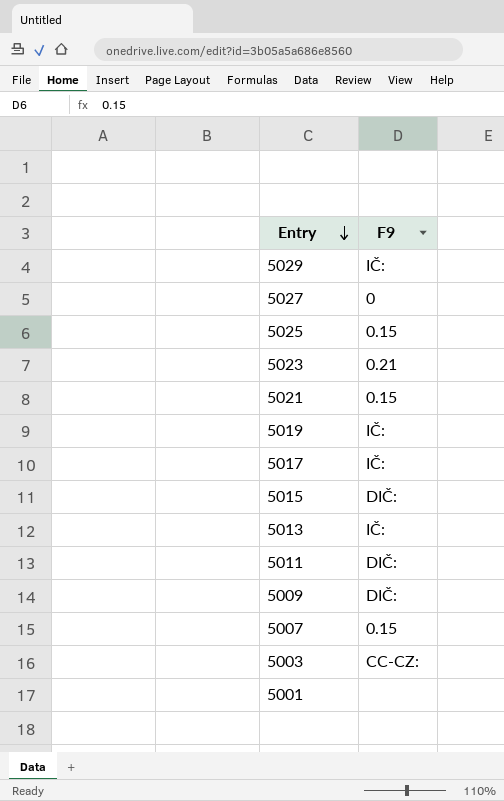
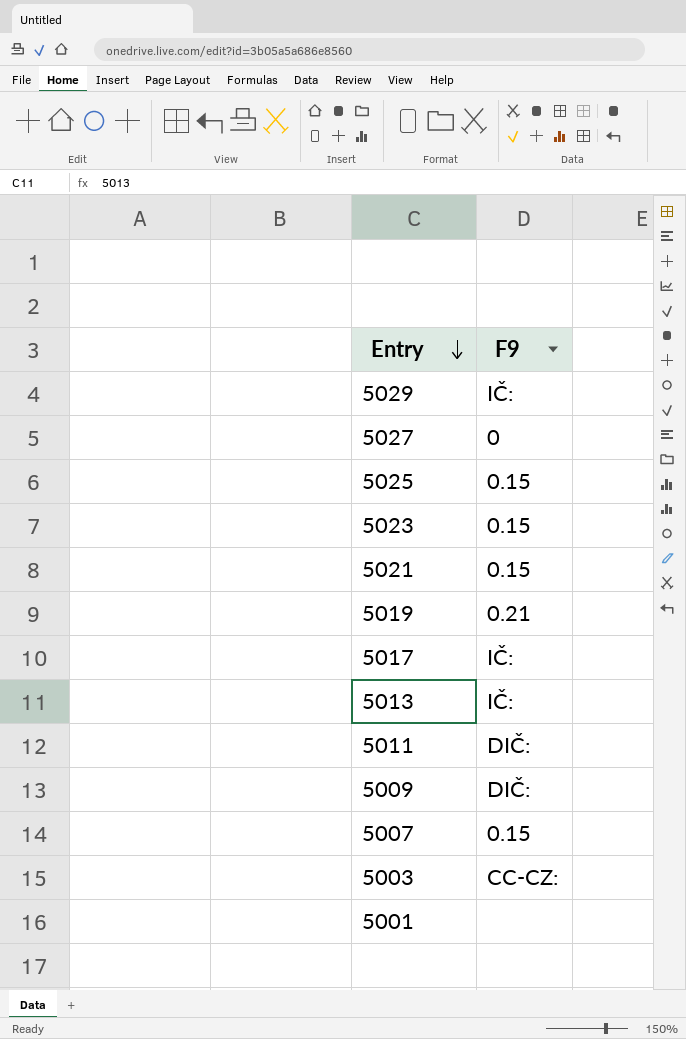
row 5015: DIČ: -> none
5023 | F9: 0.21 -> 0.15
5019 | F9: IČ: -> 0.21

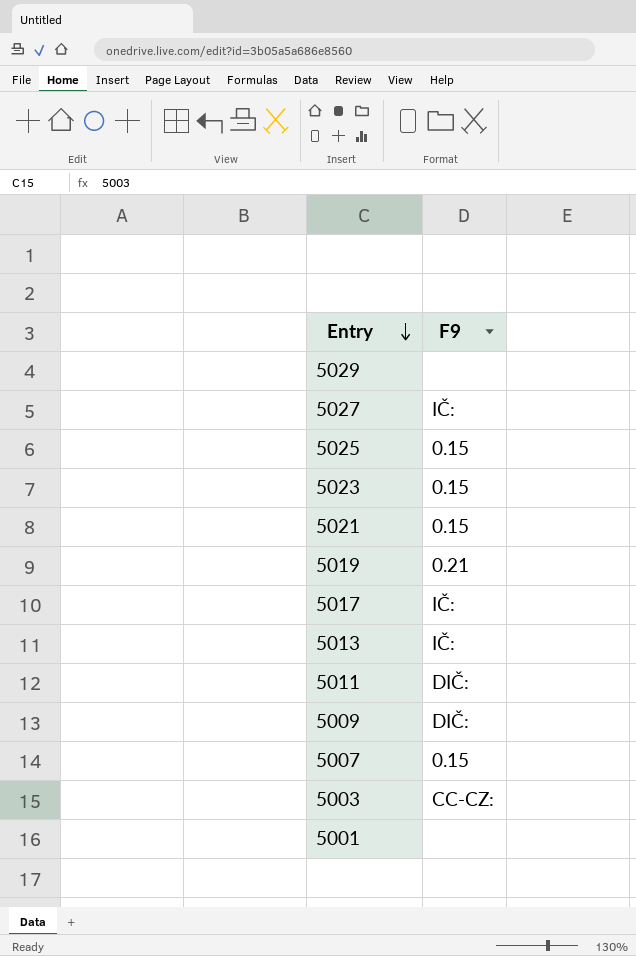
5029 | F9: IČ: -> none
5027 | F9: 0 -> IČ:

